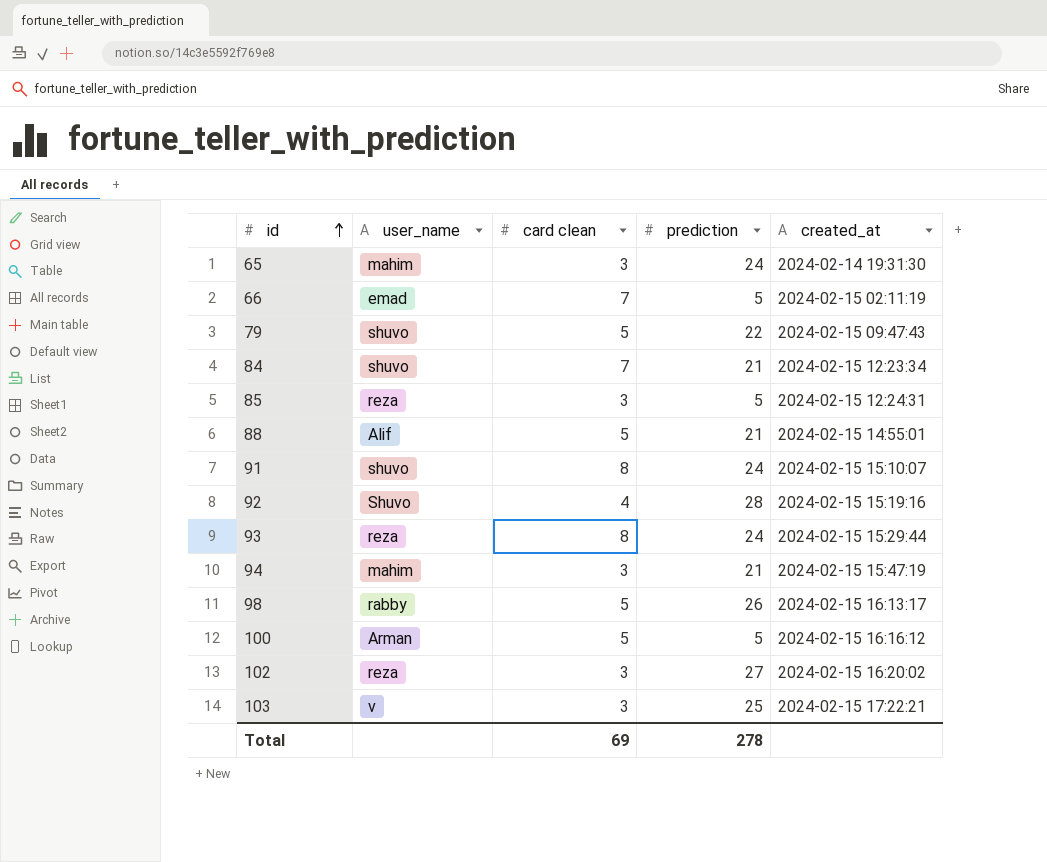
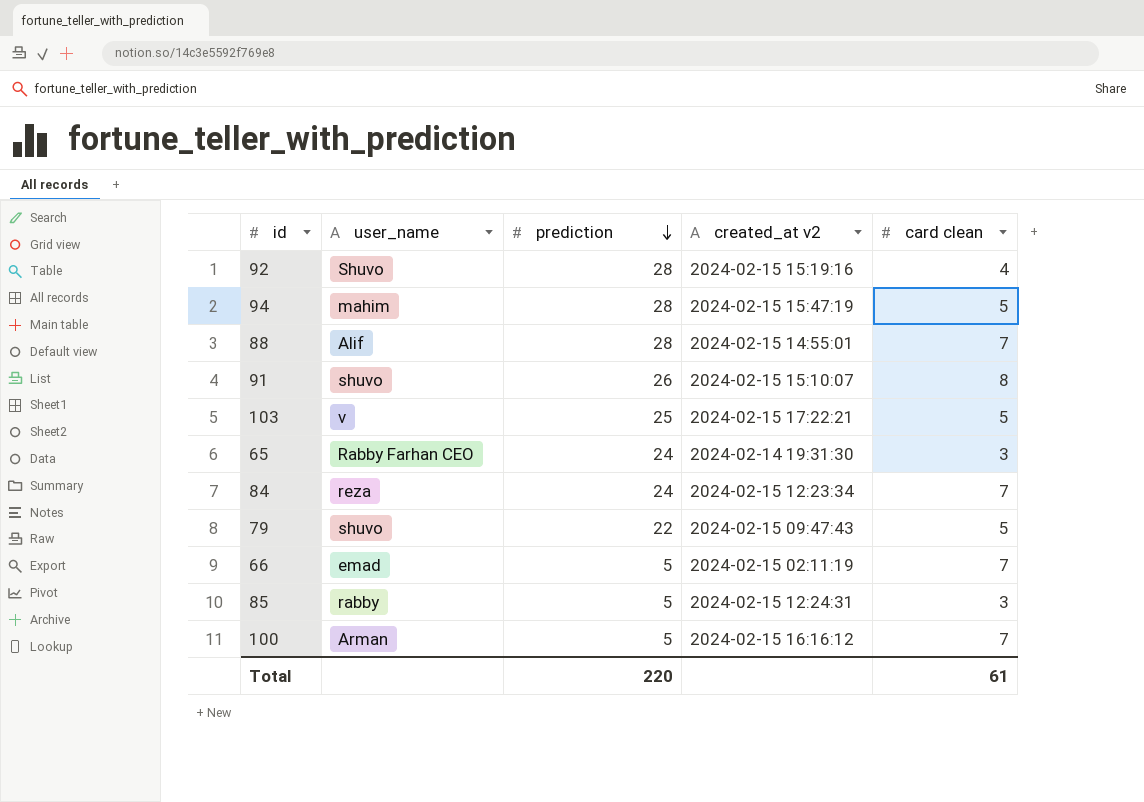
row order: id ascending -> prediction descending
column name: created_at -> created_at v2
column card clean | position: 3 -> 5
row 93: reza | 8 | 24 | 2024-02-15 15:29:44 -> none
row 98: rabby | 5 | 26 | 2024-02-15 16:13:17 -> none
row 102: reza | 3 | 27 | 2024-02-15 16:20:02 -> none
94 | prediction: 21 -> 28
94 | card clean: 3 -> 5
88 | prediction: 21 -> 28
88 | card clean: 5 -> 7
91 | prediction: 24 -> 26
103 | card clean: 3 -> 5
65 | user_name: mahim -> Rabby Farhan CEO
84 | user_name: shuvo -> reza
84 | prediction: 21 -> 24
85 | user_name: reza -> rabby
100 | card clean: 5 -> 7
Total | prediction: 278 -> 220
Total | card clean: 69 -> 61

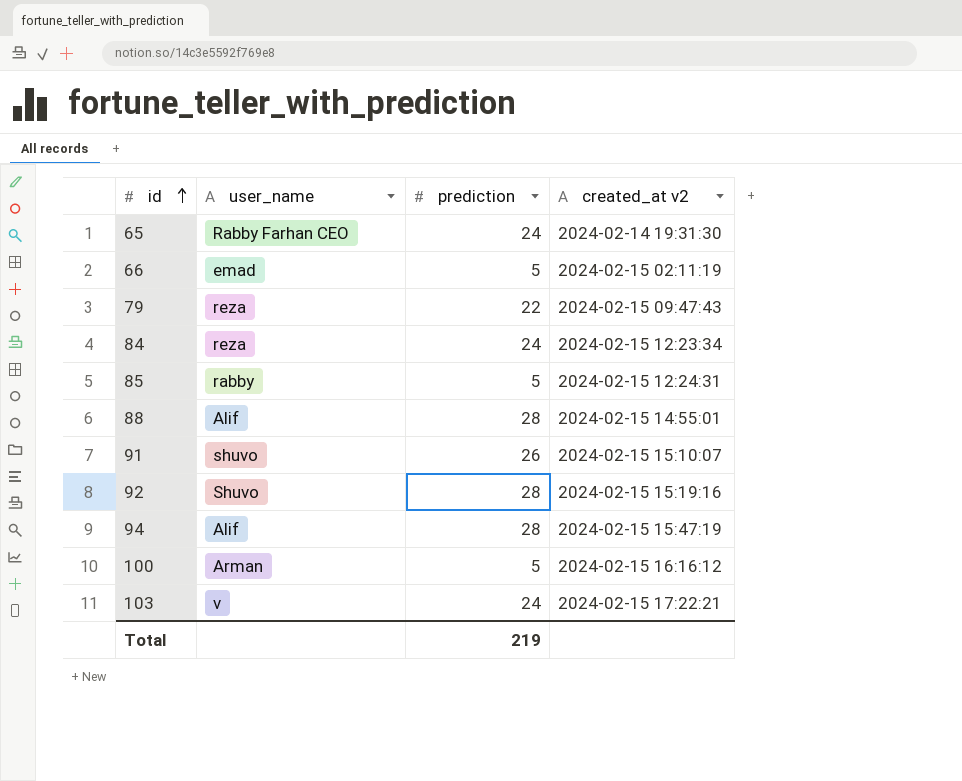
row order: prediction descending -> id ascending
column card clean | position: 5 -> none
79 | user_name: shuvo -> reza
94 | user_name: mahim -> Alif
103 | prediction: 25 -> 24
Total | prediction: 220 -> 219

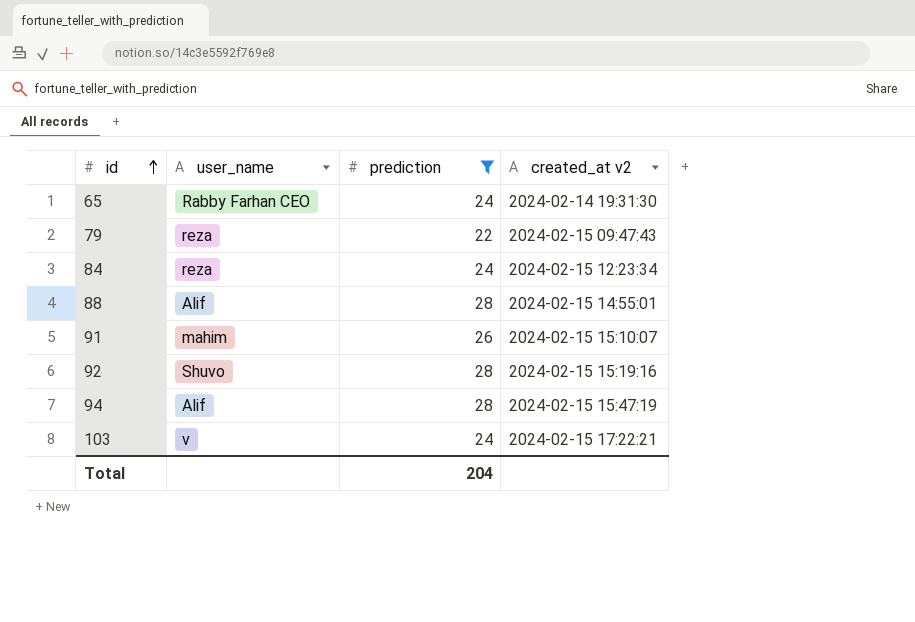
filter: none -> prediction != 5
91 | user_name: shuvo -> mahim
Total | prediction: 219 -> 204

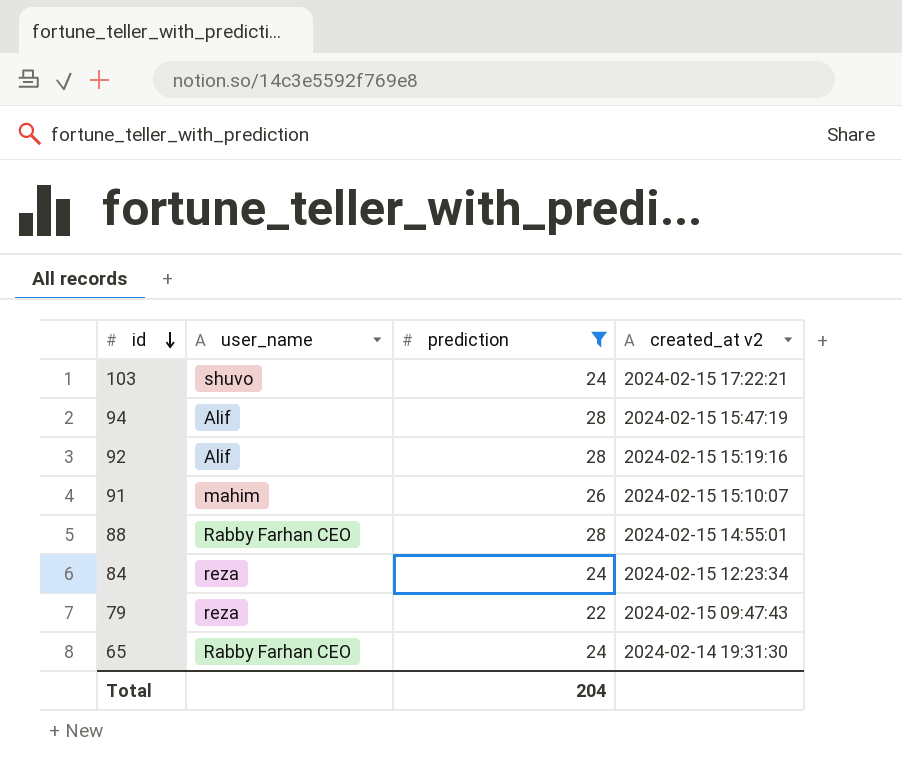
row order: id ascending -> id descending
103 | user_name: v -> shuvo
92 | user_name: Shuvo -> Alif
88 | user_name: Alif -> Rabby Farhan CEO

